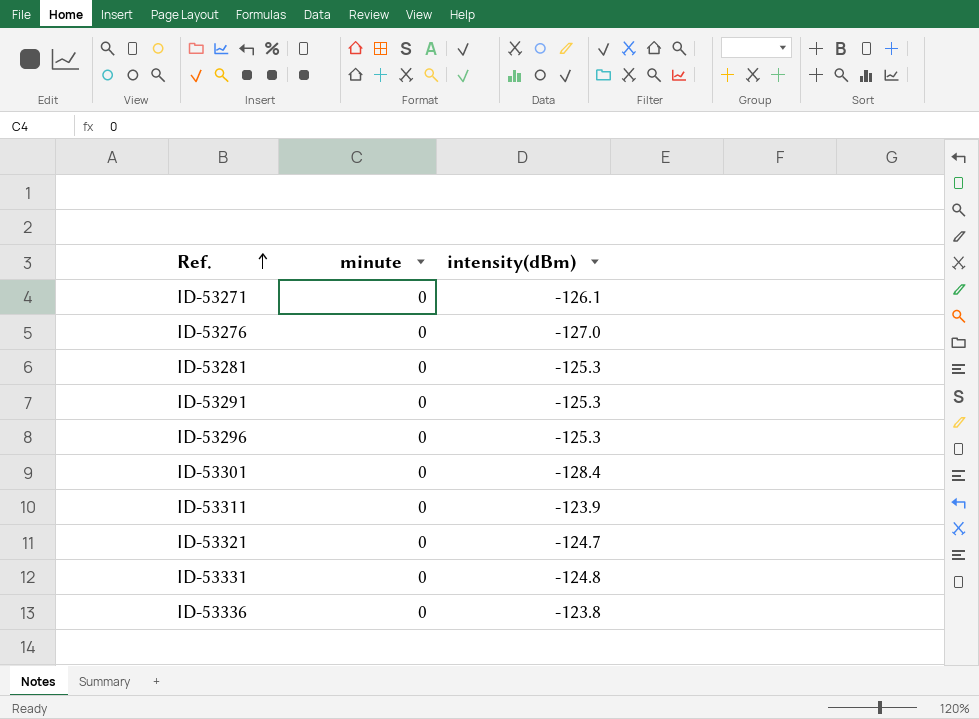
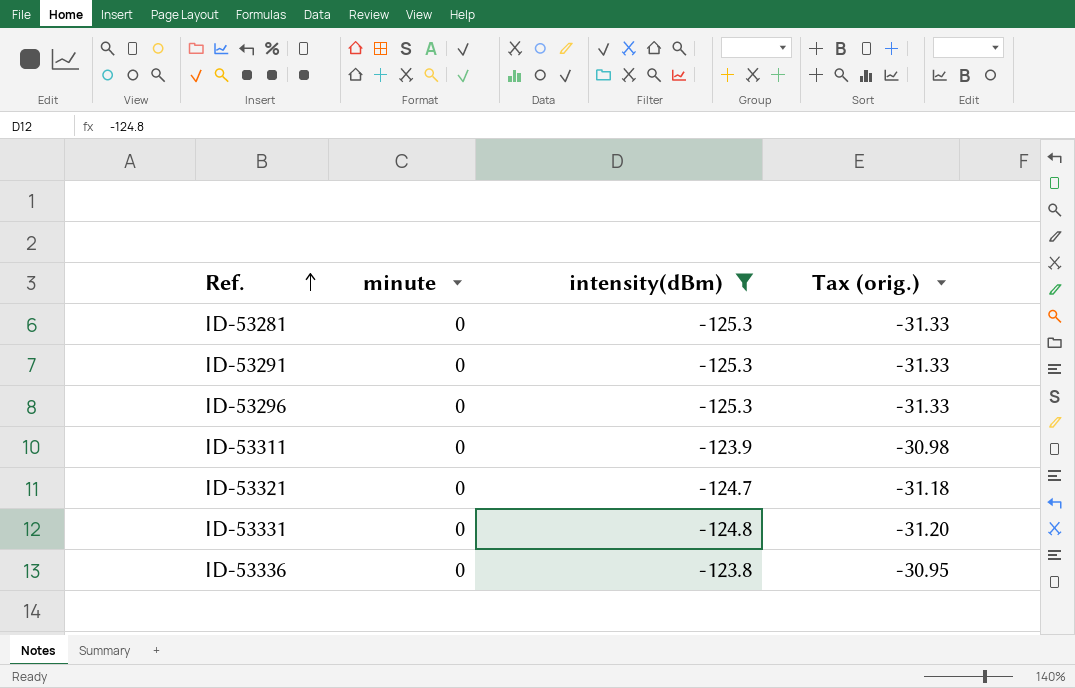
filter: none -> intensity(dBm) >= -125.3
column Tax (orig.) | formula: none -> [intensity(dBm)] * 0.25

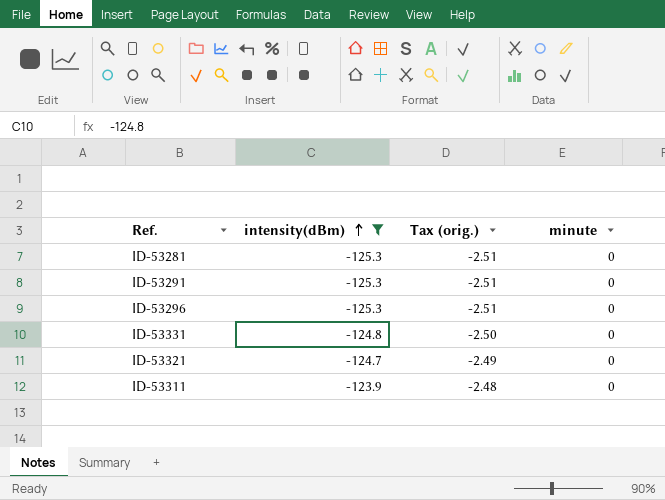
row order: Ref. ascending -> intensity(dBm) ascending
column Tax (orig.) | formula: [intensity(dBm)] * 0.25 -> [intensity(dBm)] * 0.02
column minute | position: 2 -> 4
row ID-53336: 0 | -123.8 | -30.95 -> none

